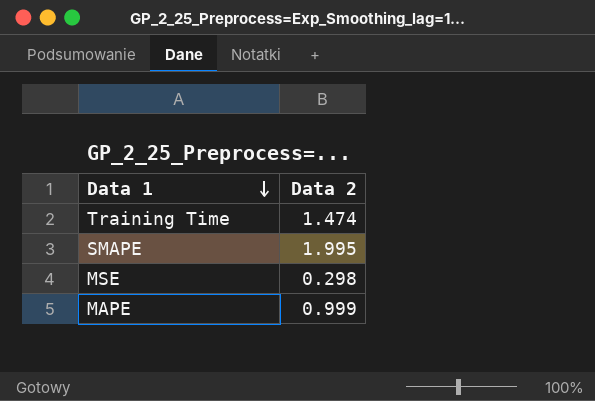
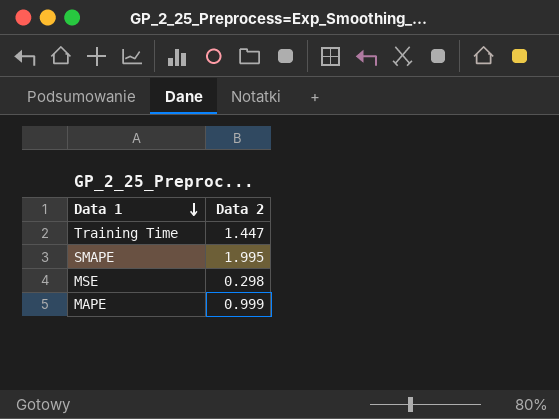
Training Time | Data 2: 1.474 -> 1.447

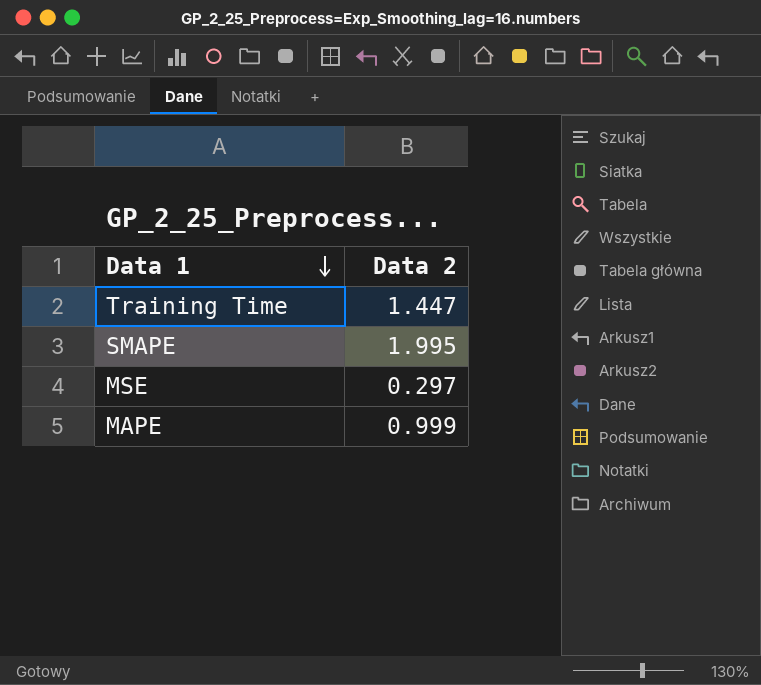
MSE | Data 2: 0.298 -> 0.297

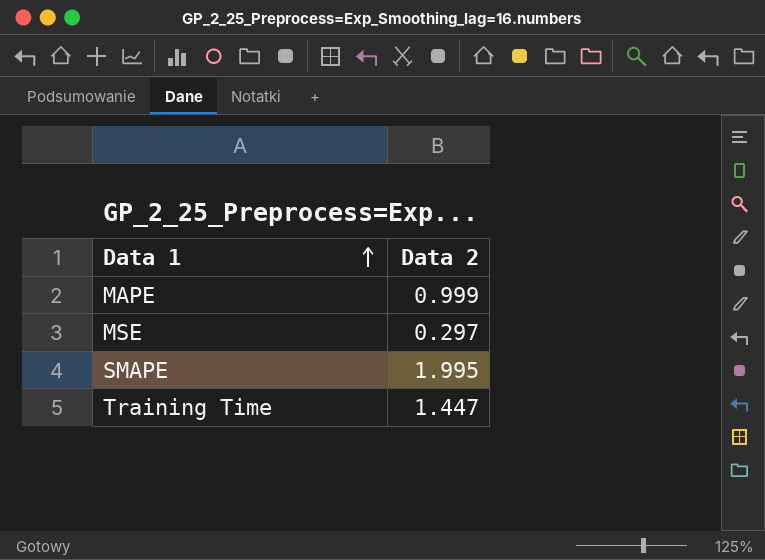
row order: Data 1 descending -> Data 1 ascending

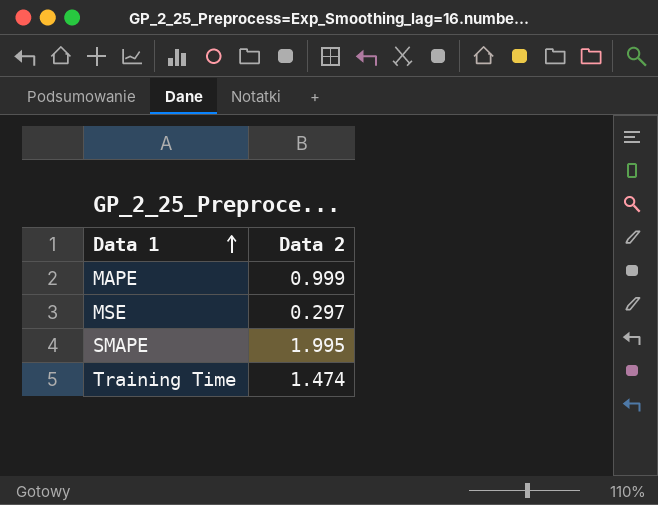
Training Time | Data 2: 1.447 -> 1.474

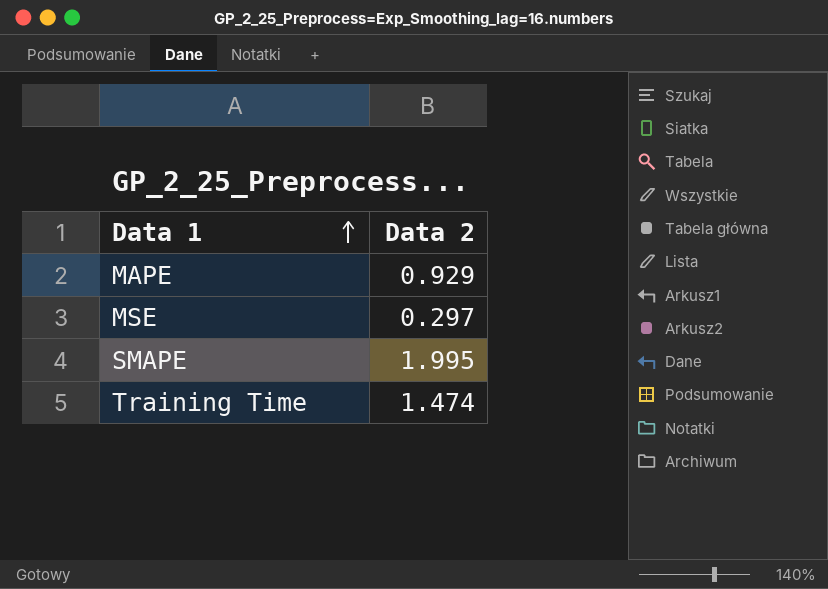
MAPE | Data 2: 0.999 -> 0.929

